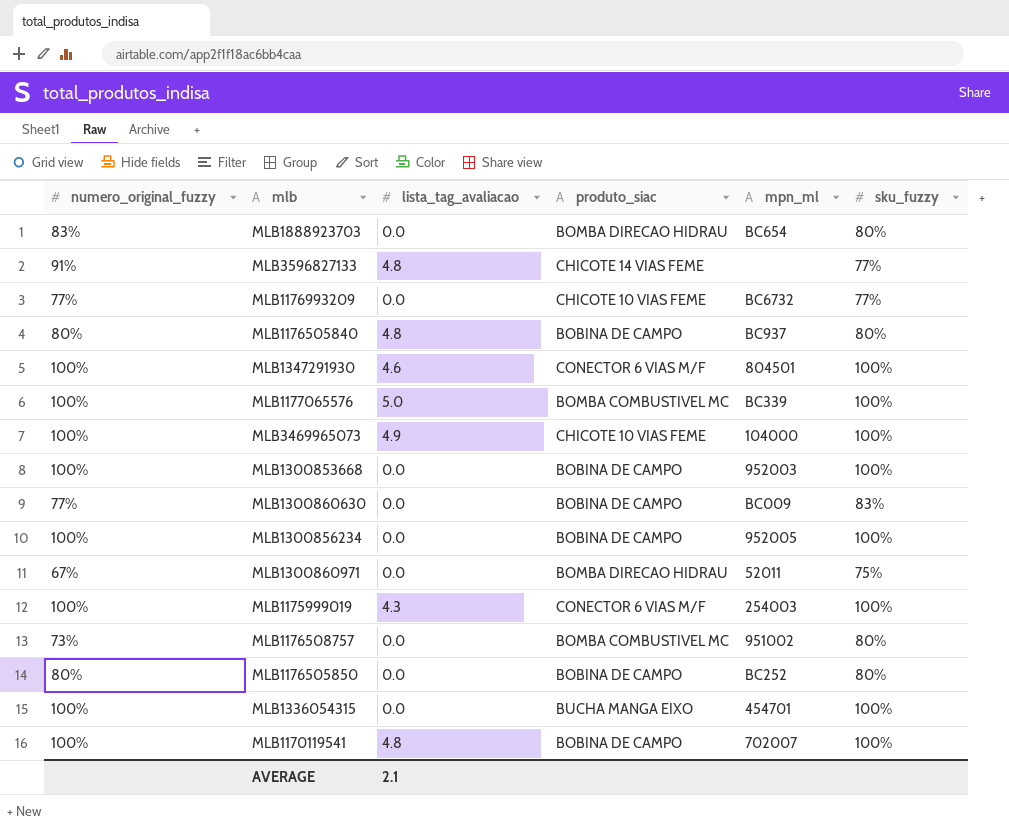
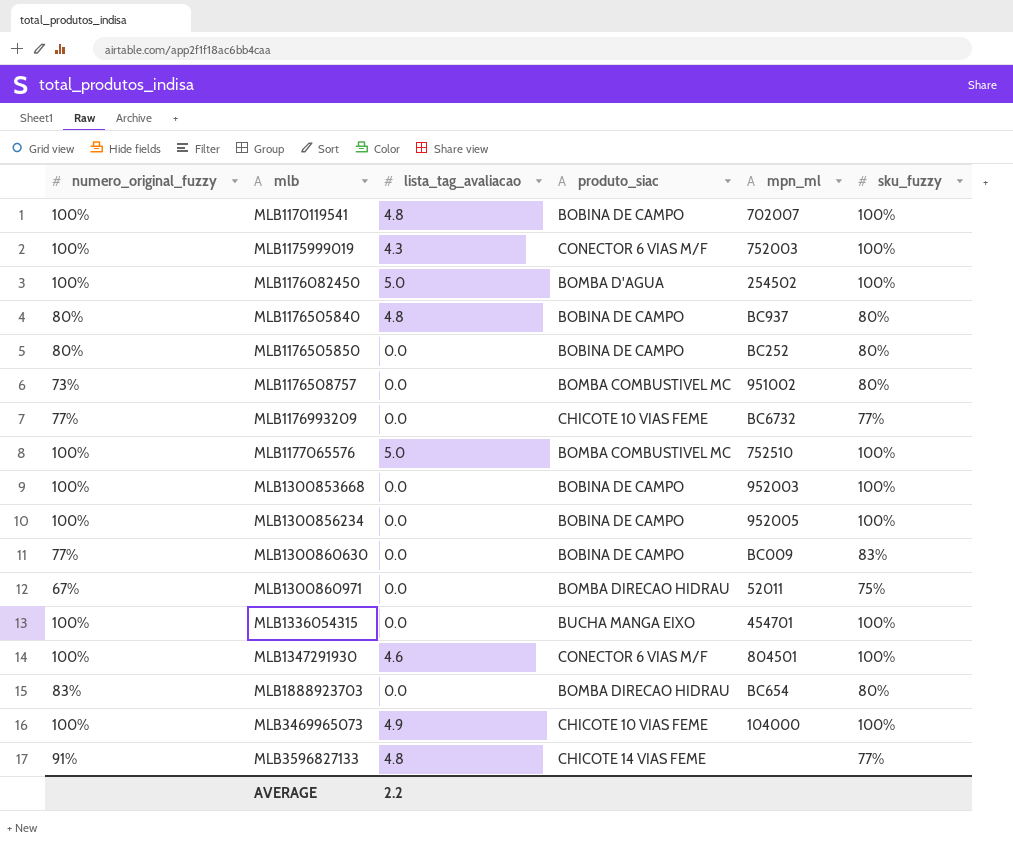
row order: none -> mlb ascending
MLB1175999019 | mpn_ml: 254003 -> 752003
row MLB1176082450: none -> 100% | 5.0 | BOMBA D'AGUA | 254502 | 100%
MLB1177065576 | mpn_ml: BC339 -> 752510
AVERAGE | lista_tag_avaliacao: 2.1 -> 2.2

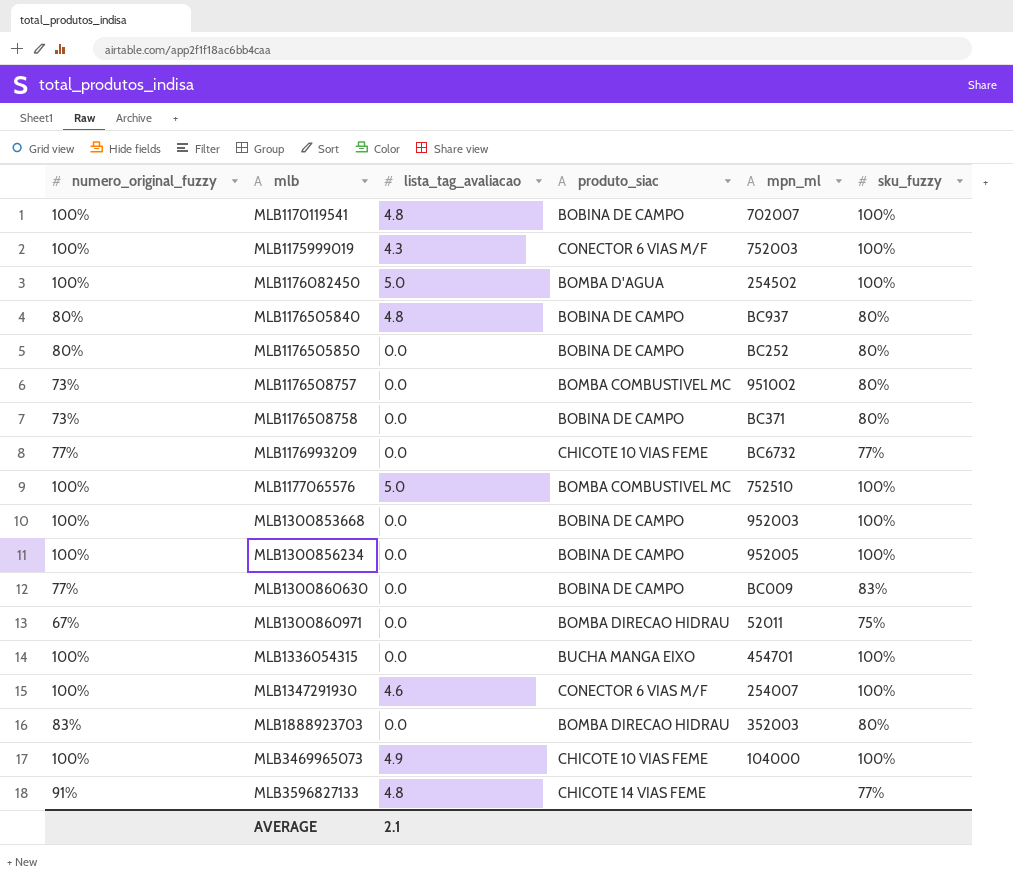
row MLB1176508758: none -> 73% | 0.0 | BOBINA DE CAMPO | BC371 | 80%
MLB1347291930 | mpn_ml: 804501 -> 254007
MLB1888923703 | mpn_ml: BC654 -> 352003
AVERAGE | lista_tag_avaliacao: 2.2 -> 2.1

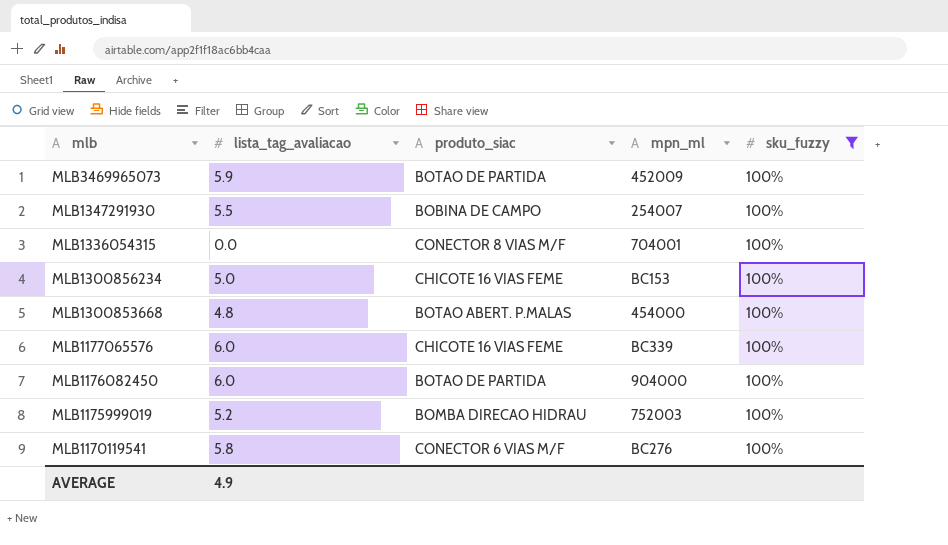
filter: none -> sku_fuzzy = 100%
row order: mlb ascending -> mlb descending
column numero_original_fuzzy | position: 1 -> none
MLB3469965073 | lista_tag_avaliacao: 4.9 -> 5.9
MLB3469965073 | produto_siac: CHICOTE 10 VIAS FEME -> BOTAO DE PARTIDA
MLB3469965073 | mpn_ml: 104000 -> 452009
MLB1347291930 | lista_tag_avaliacao: 4.6 -> 5.5
MLB1347291930 | produto_siac: CONECTOR 6 VIAS M/F -> BOBINA DE CAMPO
MLB1336054315 | produto_siac: BUCHA MANGA EIXO -> CONECTOR 8 VIAS M/F
MLB1336054315 | mpn_ml: 454701 -> 704001
MLB1300856234 | lista_tag_avaliacao: 0.0 -> 5.0
MLB1300856234 | produto_siac: BOBINA DE CAMPO -> CHICOTE 16 VIAS FEME
MLB1300856234 | mpn_ml: 952005 -> BC153
MLB1300853668 | lista_tag_avaliacao: 0.0 -> 4.8
MLB1300853668 | produto_siac: BOBINA DE CAMPO -> BOTAO ABERT. P.MALAS
MLB1300853668 | mpn_ml: 952003 -> 454000
MLB1177065576 | lista_tag_avaliacao: 5.0 -> 6.0
MLB1177065576 | produto_siac: BOMBA COMBUSTIVEL MC -> CHICOTE 16 VIAS FEME
MLB1177065576 | mpn_ml: 752510 -> BC339
MLB1176082450 | lista_tag_avaliacao: 5.0 -> 6.0
MLB1176082450 | produto_siac: BOMBA D'AGUA -> BOTAO DE PARTIDA
MLB1176082450 | mpn_ml: 254502 -> 904000
MLB1175999019 | lista_tag_avaliacao: 4.3 -> 5.2
MLB1175999019 | produto_siac: CONECTOR 6 VIAS M/F -> BOMBA DIRECAO HIDRAU
MLB1170119541 | lista_tag_avaliacao: 4.8 -> 5.8
MLB1170119541 | produto_siac: BOBINA DE CAMPO -> CONECTOR 6 VIAS M/F
MLB1170119541 | mpn_ml: 702007 -> BC276
AVERAGE | lista_tag_avaliacao: 2.1 -> 4.9

